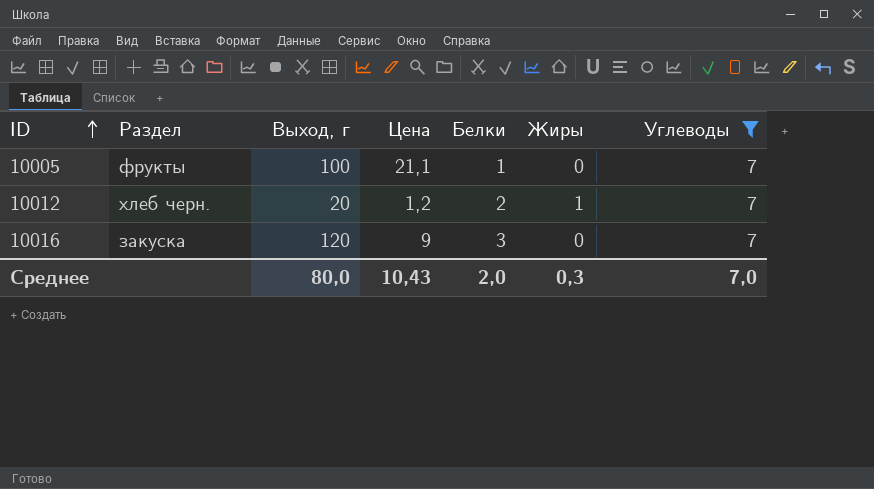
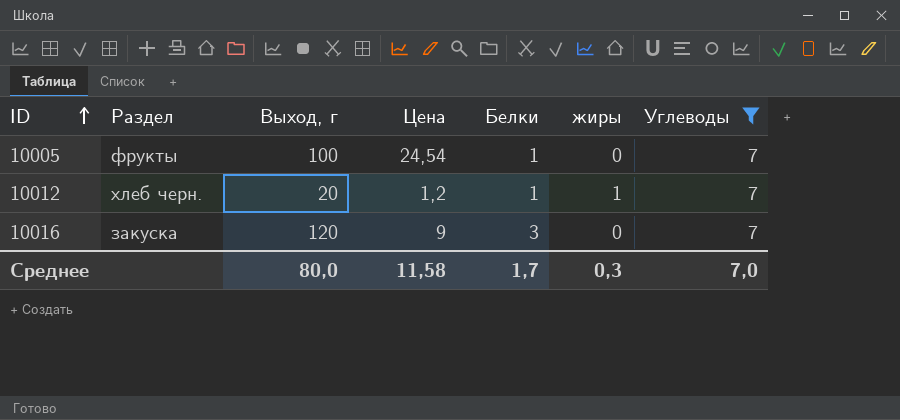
column name: Жиры -> жиры
10005 | Цена: 21,1 -> 24,54
10012 | Белки: 2 -> 1
Среднее | Цена: 10,43 -> 11,58
Среднее | Белки: 2,0 -> 1,7

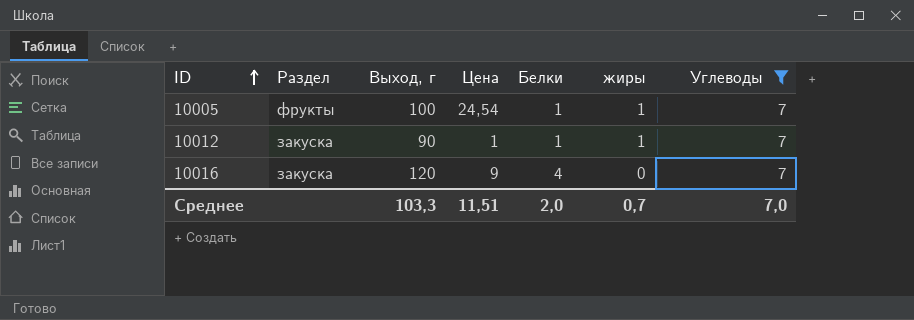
10005 | жиры: 0 -> 1
10012 | Раздел: хлеб черн. -> закуска
10012 | Выход, г: 20 -> 90
10012 | Цена: 1,2 -> 1
10016 | Белки: 3 -> 4
Среднее | Выход, г: 80,0 -> 103,3
Среднее | Цена: 11,58 -> 11,51
Среднее | Белки: 1,7 -> 2,0
Среднее | жиры: 0,3 -> 0,7

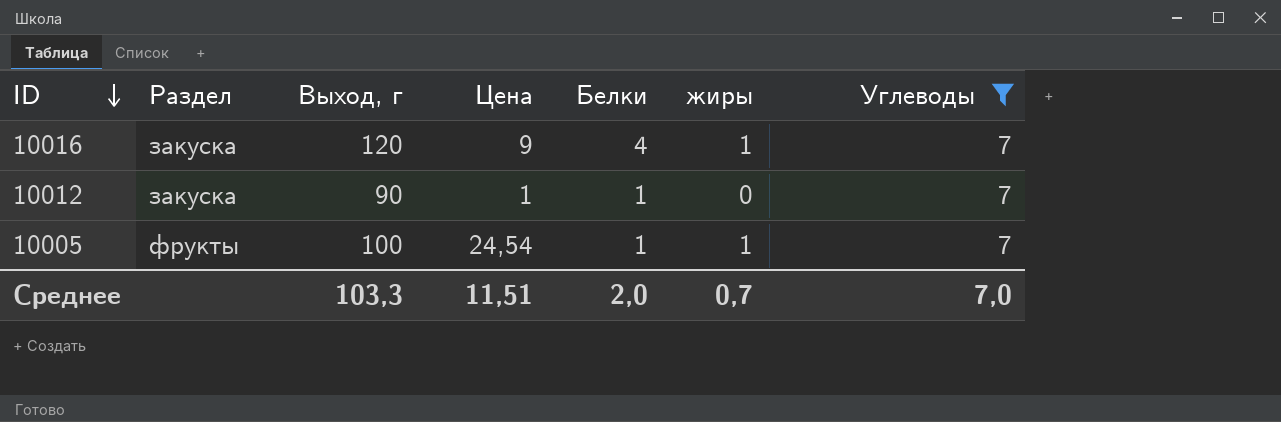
row order: ID ascending -> ID descending
10016 | жиры: 0 -> 1
10012 | жиры: 1 -> 0

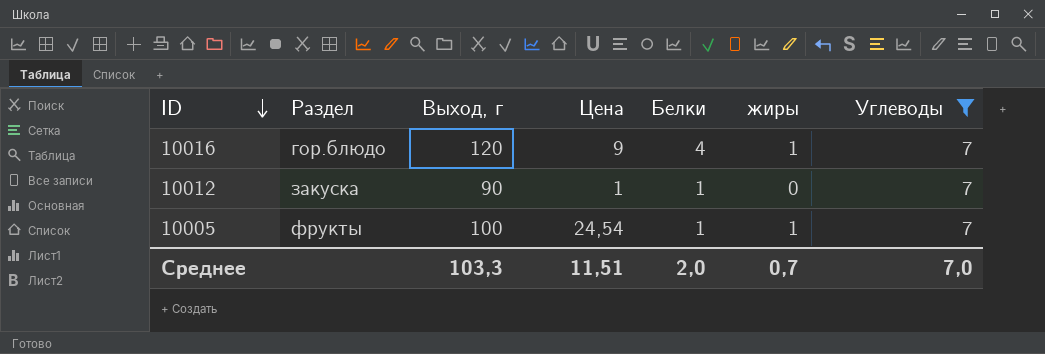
10016 | Раздел: закуска -> гор.блюдо

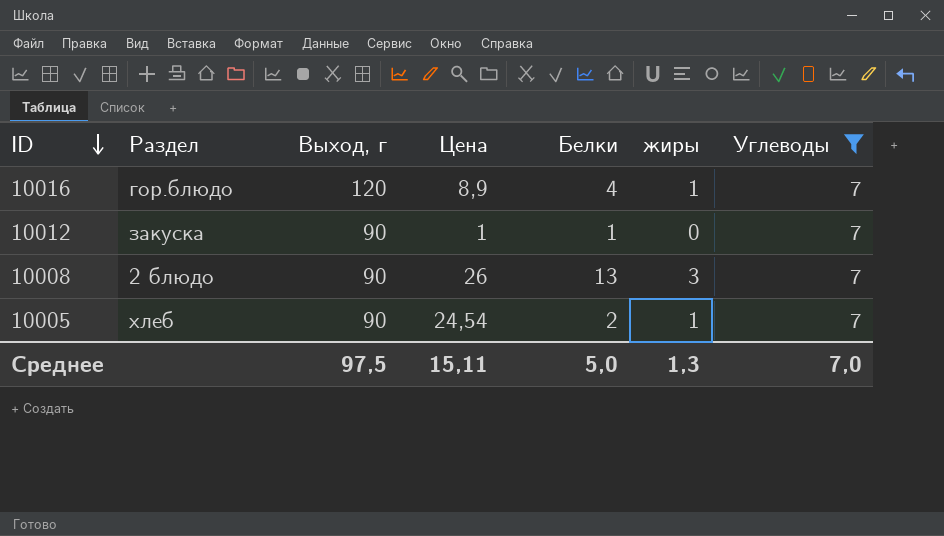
10016 | Цена: 9 -> 8,9
row 10008: none -> 2 блюдо | 90 | 26 | 13 | 3 | 7
10005 | Раздел: фрукты -> хлеб
10005 | Выход, г: 100 -> 90
10005 | Белки: 1 -> 2
Среднее | Выход, г: 103,3 -> 97,5
Среднее | Цена: 11,51 -> 15,11
Среднее | Белки: 2,0 -> 5,0
Среднее | жиры: 0,7 -> 1,3

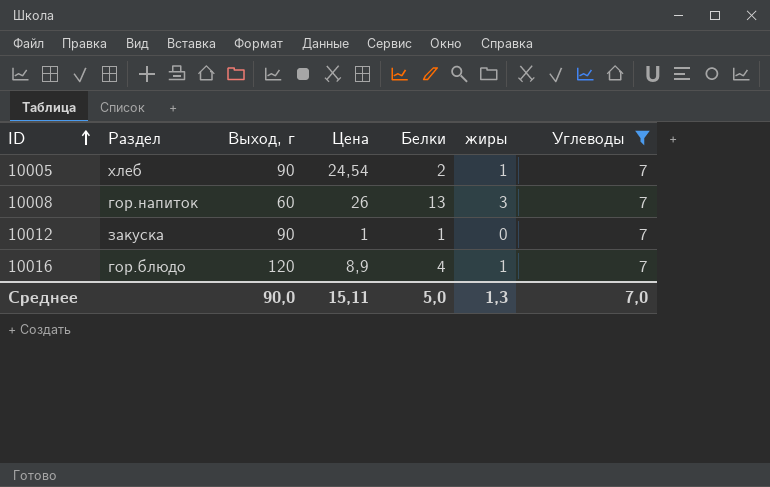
row order: ID descending -> ID ascending
10008 | Раздел: 2 блюдо -> гор.напиток
10008 | Выход, г: 90 -> 60
Среднее | Выход, г: 97,5 -> 90,0

